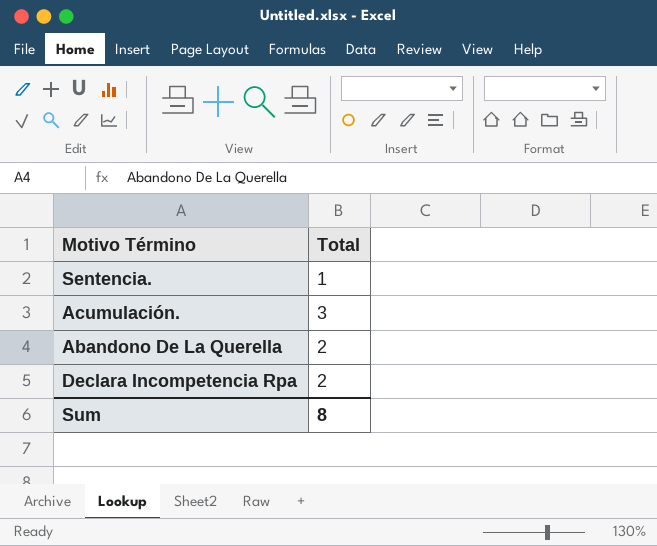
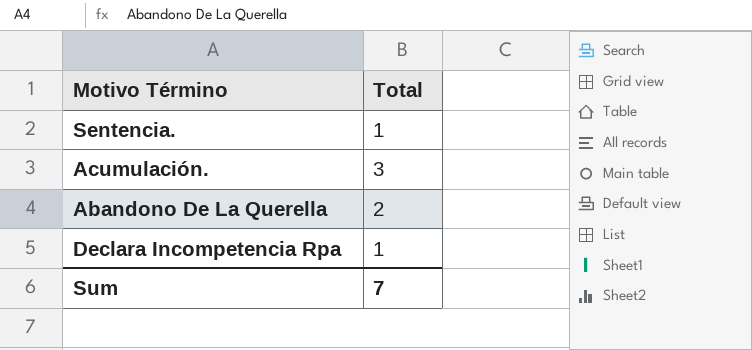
Declara Incompetencia Rpa | Total: 2 -> 1
Sum | Total: 8 -> 7

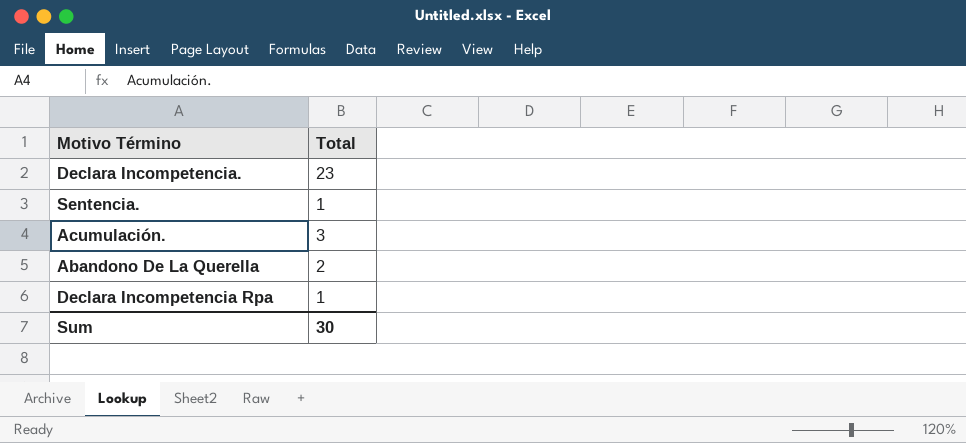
row Declara Incompetencia.: none -> 23
Sum | Total: 7 -> 30

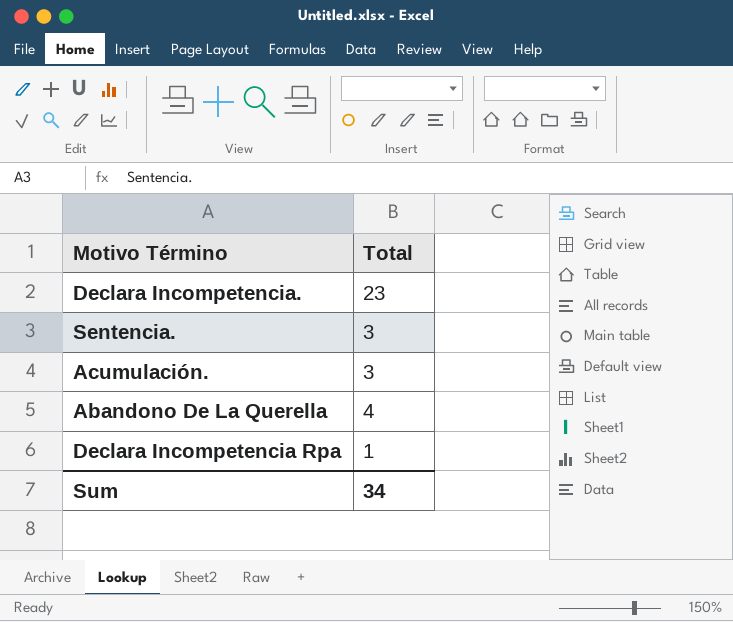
Sentencia. | Total: 1 -> 3
Abandono De La Querella | Total: 2 -> 4
Sum | Total: 30 -> 34

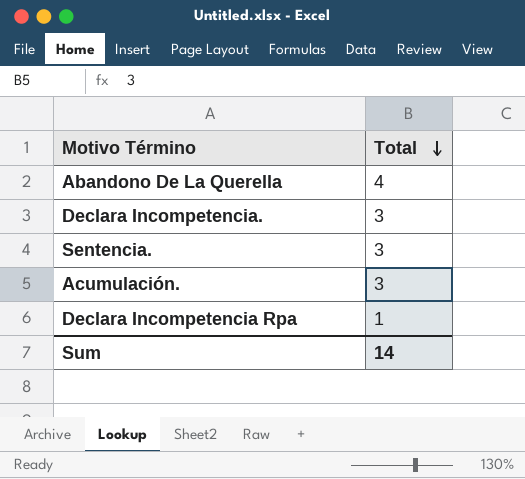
row order: none -> Total descending
Declara Incompetencia. | Total: 23 -> 3
Sum | Total: 34 -> 14

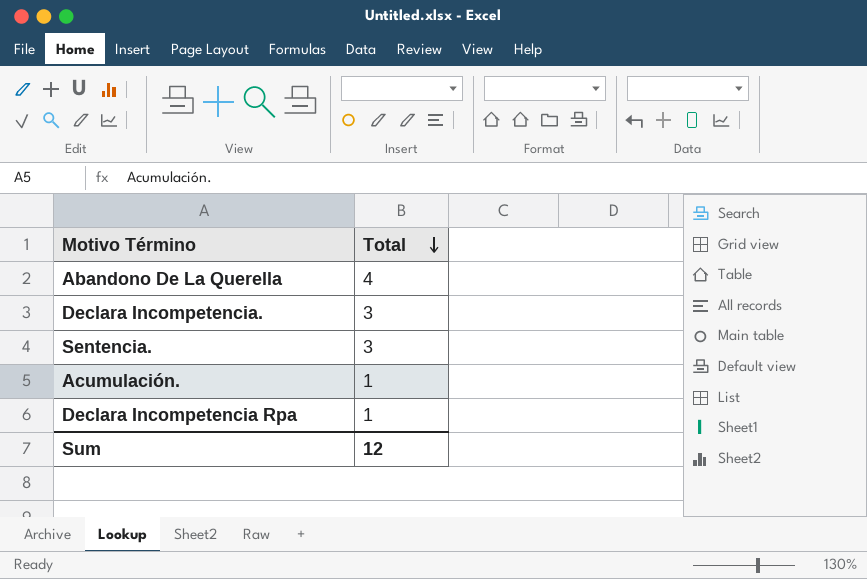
Acumulación. | Total: 3 -> 1
Sum | Total: 14 -> 12

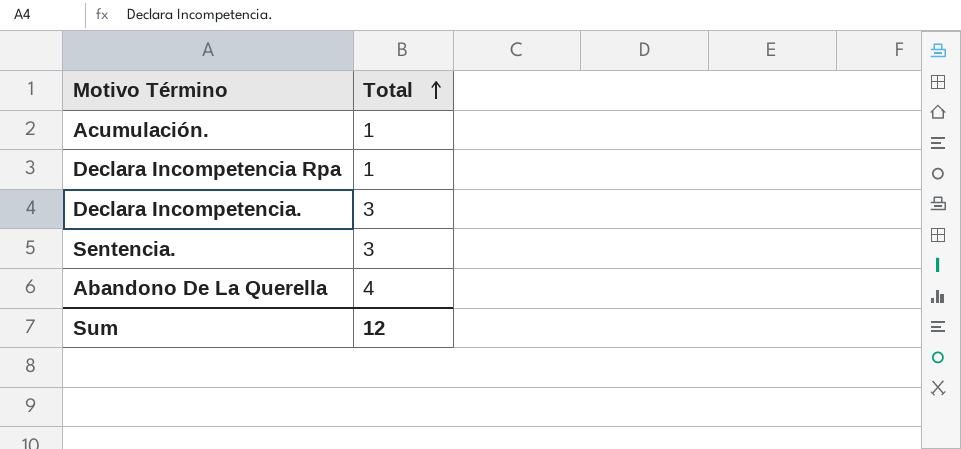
row order: Total descending -> Total ascending

